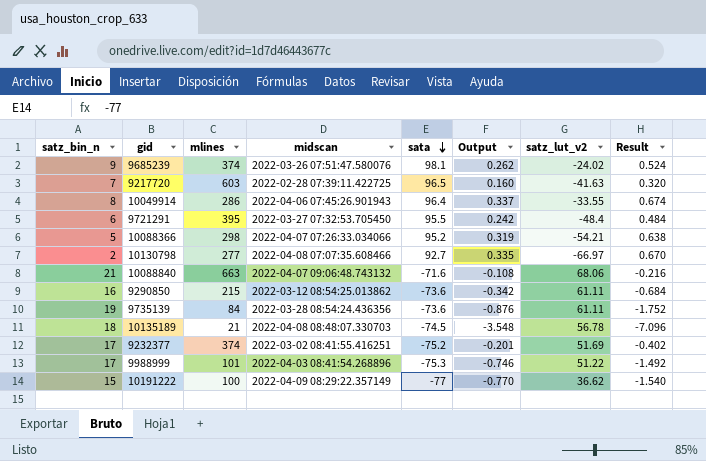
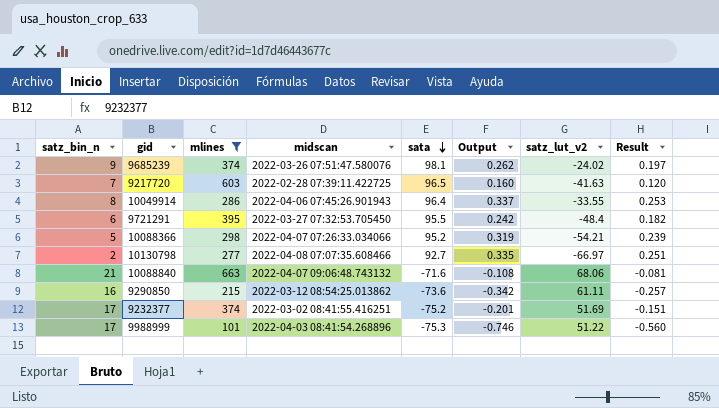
filter: none -> mlines >= 101
column Result | formula: [Output] * 2 -> [Output] * 0.75

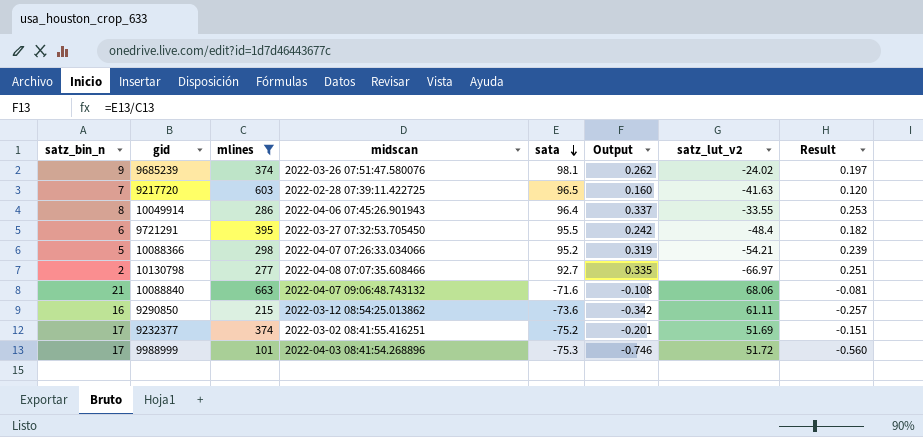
9988999 | satz_lut_v2: 51.22 -> 51.72

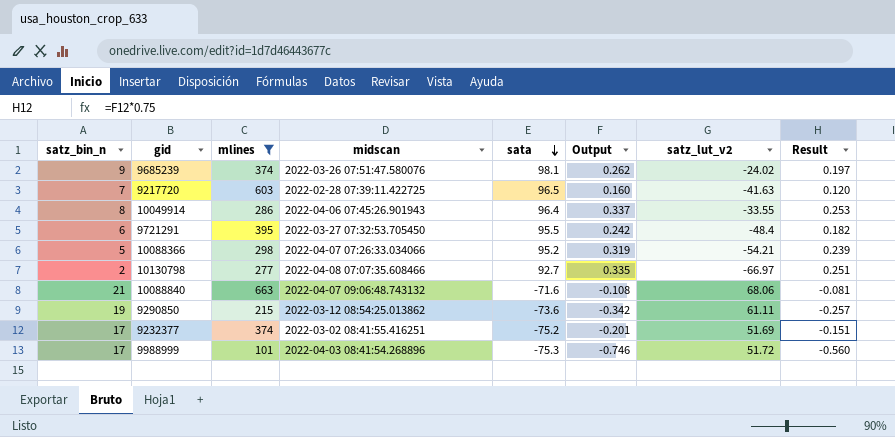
9290850 | satz_bin_n: 16 -> 19

